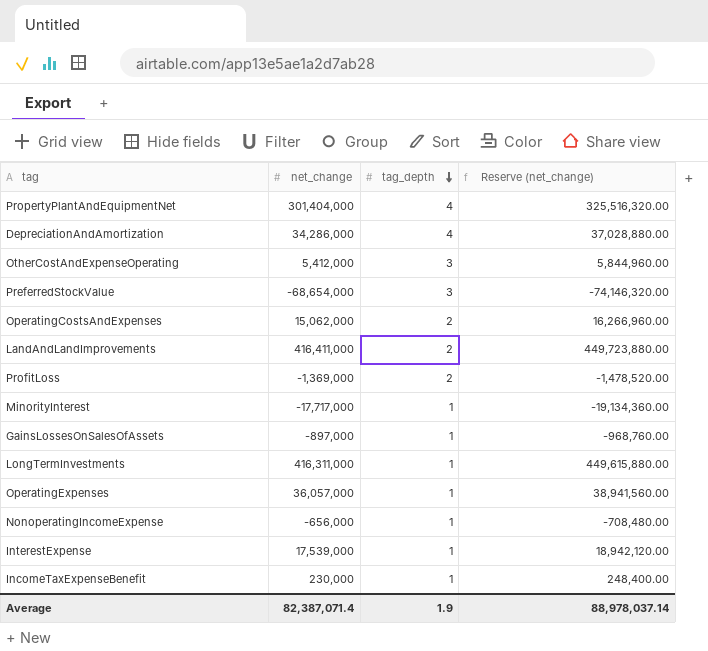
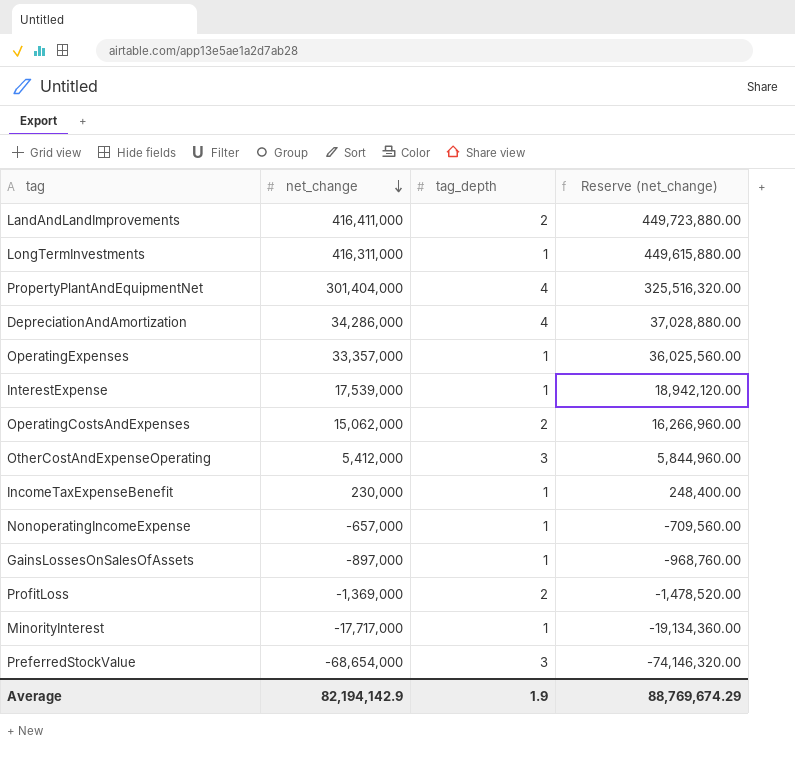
row order: tag_depth descending -> net_change descending
OperatingExpenses | net_change: 36,057,000 -> 33,357,000
OperatingExpenses | Reserve (net_change): 38,941,560.00 -> 36,025,560.00
NonoperatingIncomeExpense | net_change: -656,000 -> -657,000
NonoperatingIncomeExpense | Reserve (net_change): -708,480.00 -> -709,560.00
Average | net_change: 82,387,071.4 -> 82,194,142.9
Average | Reserve (net_change): 88,978,037.14 -> 88,769,674.29

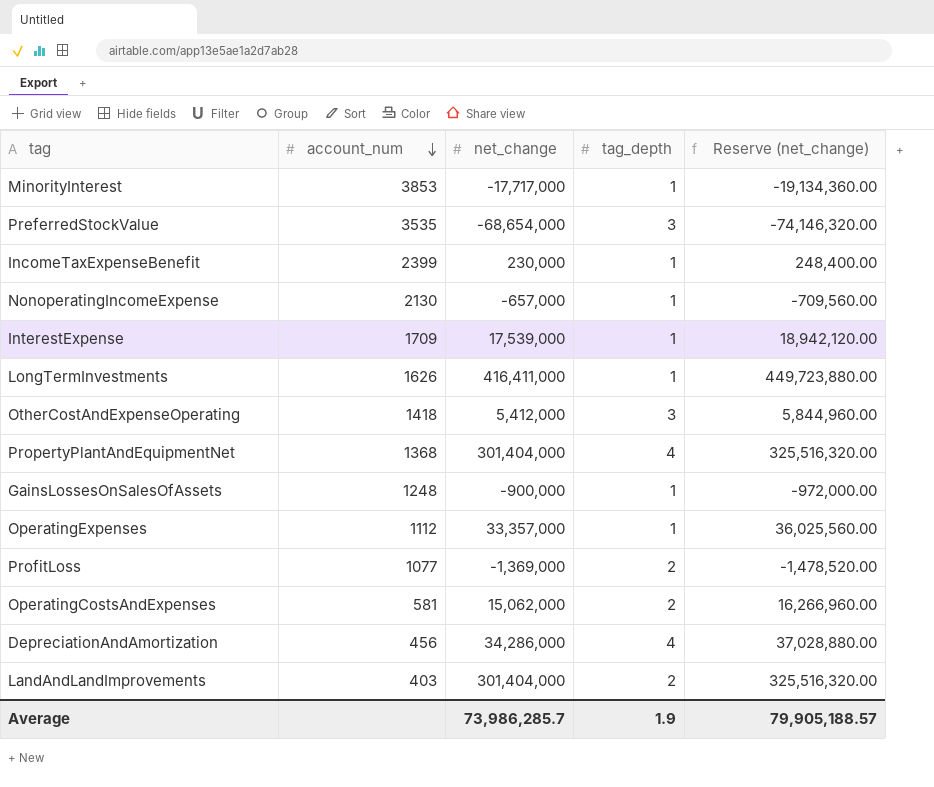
row order: net_change descending -> account_num descending
column account_num | position: none -> 2
LongTermInvestments | net_change: 416,311,000 -> 416,411,000
LongTermInvestments | Reserve (net_change): 449,615,880.00 -> 449,723,880.00
GainsLossesOnSalesOfAssets | net_change: -897,000 -> -900,000
GainsLossesOnSalesOfAssets | Reserve (net_change): -968,760.00 -> -972,000.00
LandAndLandImprovements | net_change: 416,411,000 -> 301,404,000
LandAndLandImprovements | Reserve (net_change): 449,723,880.00 -> 325,516,320.00
Average | net_change: 82,194,142.9 -> 73,986,285.7
Average | Reserve (net_change): 88,769,674.29 -> 79,905,188.57

